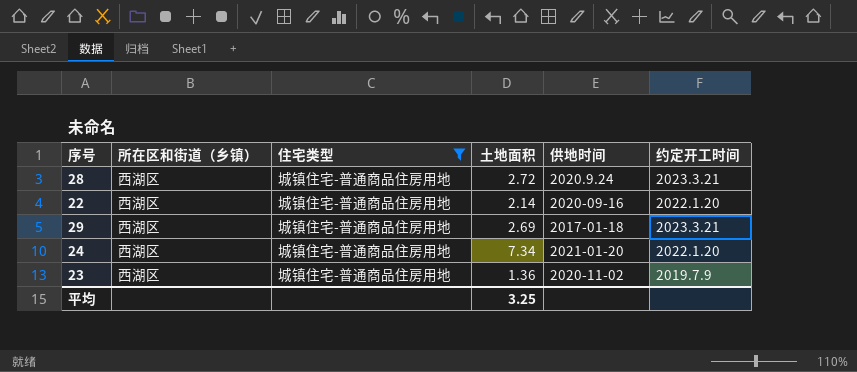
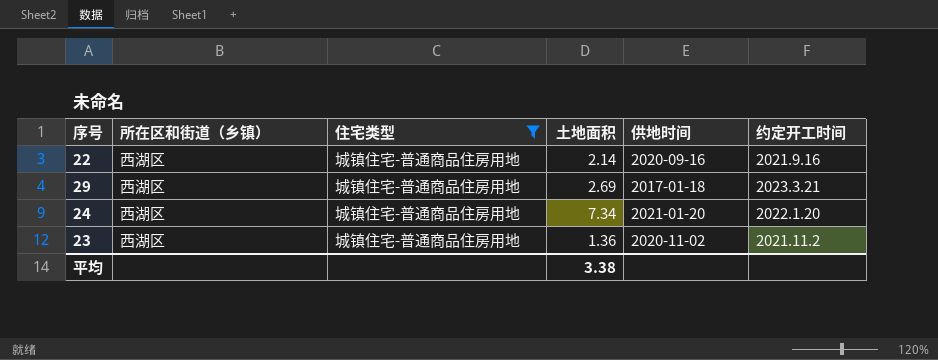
row 28: 西湖区 | 城镇住宅-普通商品住房用地 | 2.72 | 2020.9.24 | 2023.3.21 -> none
22 | 约定开工时间: 2022.1.20 -> 2021.9.16
23 | 约定开工时间: 2019.7.9 -> 2021.11.2
平均 | 土地面积: 3.25 -> 3.38

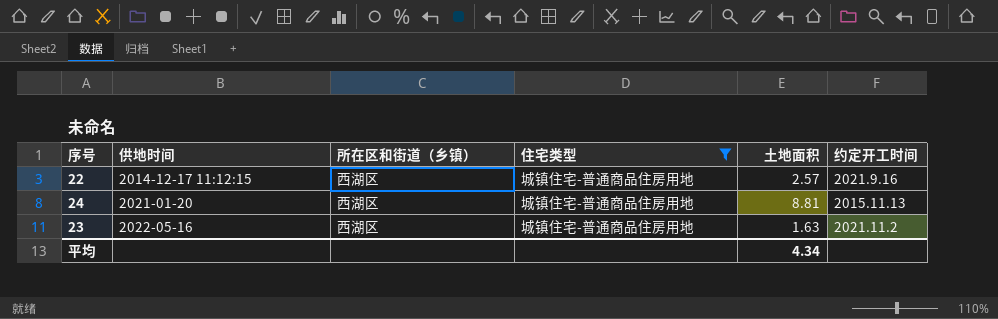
column 供地时间 | position: 5 -> 2
row 29: 西湖区 | 城镇住宅-普通商品住房用地 | 2.69 | 2017-01-18 | 2023.3.21 -> none
22 | 供地时间: 2020-09-16 -> 2014-12-17 11:12:15
22 | 土地面积: 2.14 -> 2.57
24 | 土地面积: 7.34 -> 8.81
24 | 约定开工时间: 2022.1.20 -> 2015.11.13
23 | 供地时间: 2020-11-02 -> 2022-05-16
23 | 土地面积: 1.36 -> 1.63
平均 | 土地面积: 3.38 -> 4.34

